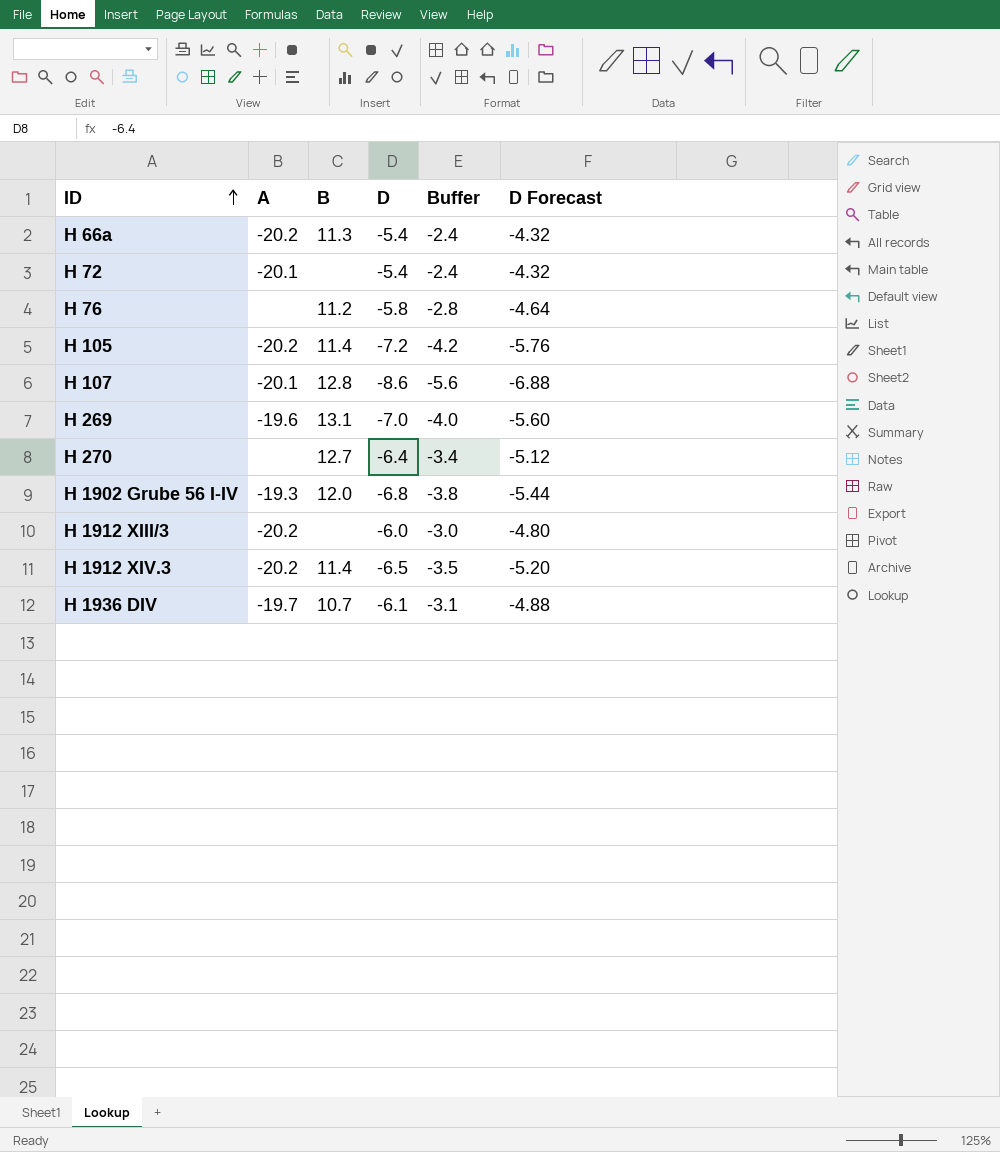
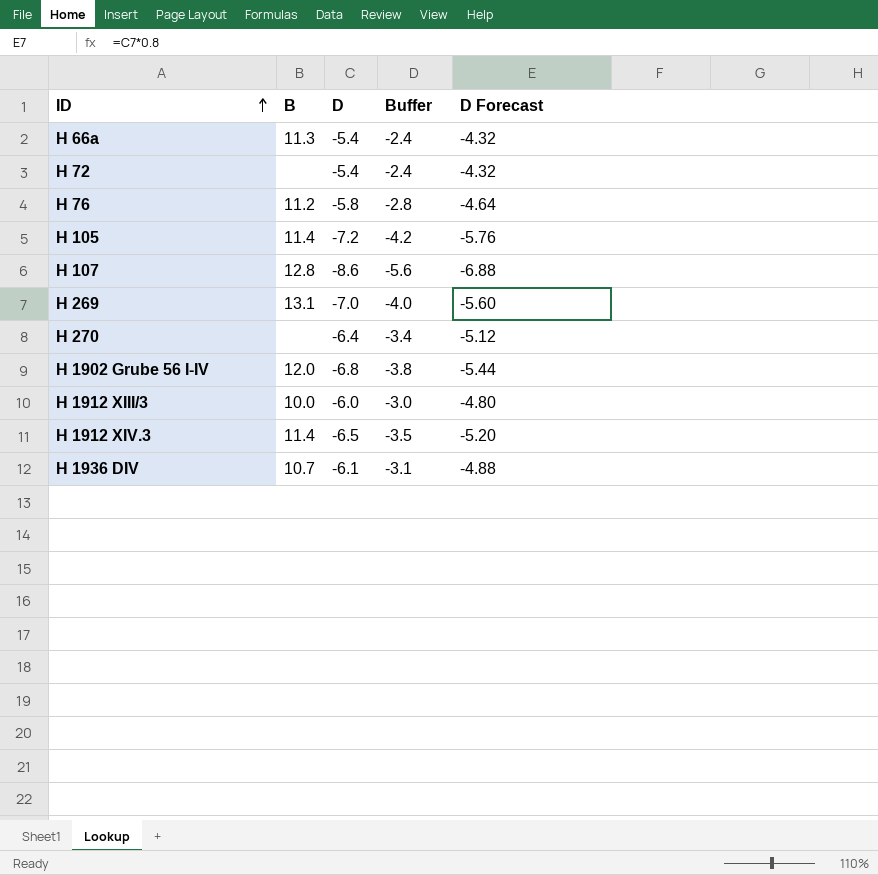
column A | position: 2 -> none
H 270 | B: 12.7 -> none
H 1912 XIII/3 | B: none -> 10.0

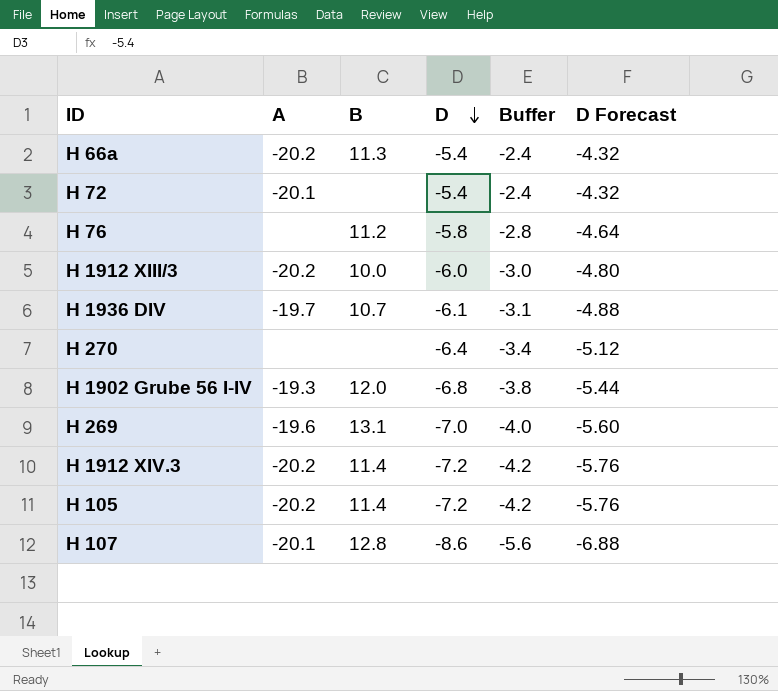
row order: ID ascending -> D descending
column A | position: none -> 2
H 1912 XIV.3 | D: -6.5 -> -7.2
H 1912 XIV.3 | Buffer: -3.5 -> -4.2
H 1912 XIV.3 | D Forecast: -5.20 -> -5.76

